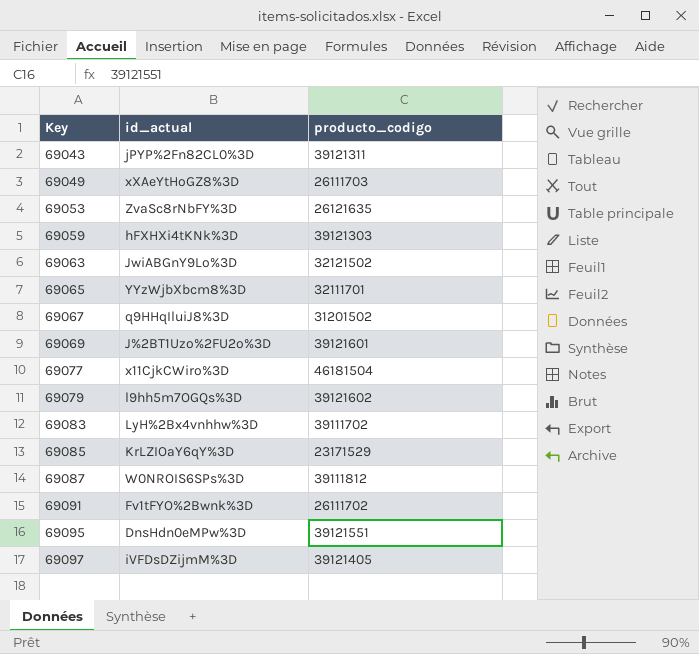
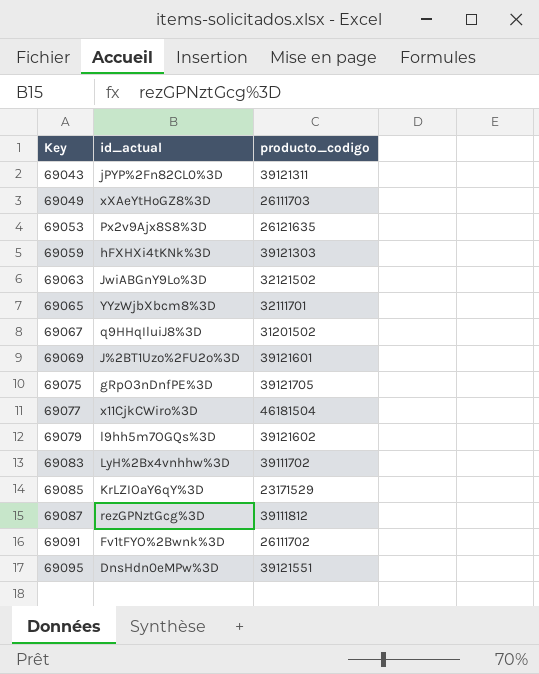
row 69097: iVFDsDZijmM%3D | 39121405 -> none
69053 | id_actual: ZvaSc8rNbFY%3D -> Px2v9Ajx8S8%3D
row 69075: none -> gRpO3nDnfPE%3D | 39121705
69087 | id_actual: W0NROIS6SPs%3D -> rezGPNztGcg%3D

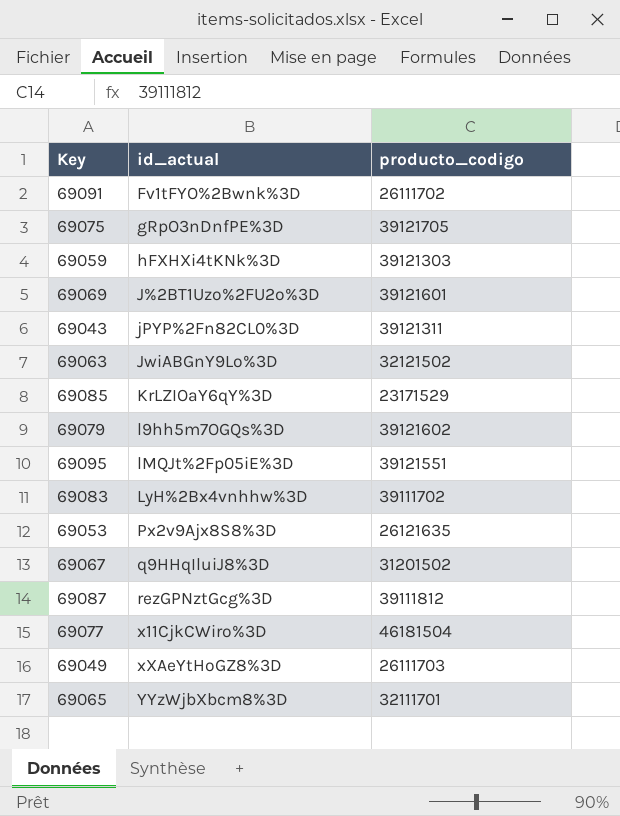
row order: Key ascending -> id_actual ascending
69095 | id_actual: DnsHdn0eMPw%3D -> lMQJt%2Fp05iE%3D

